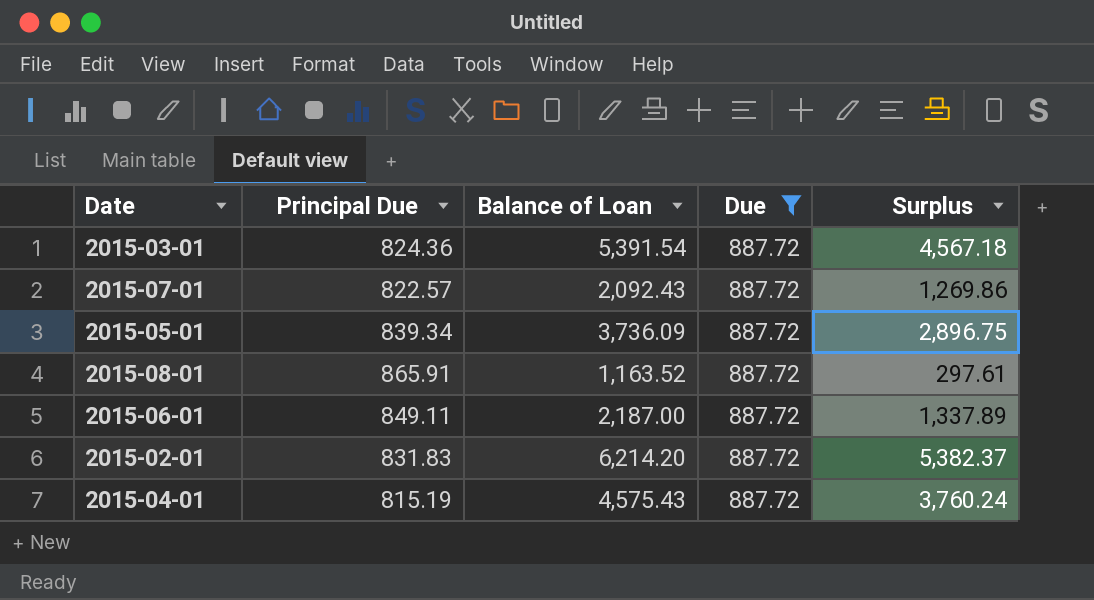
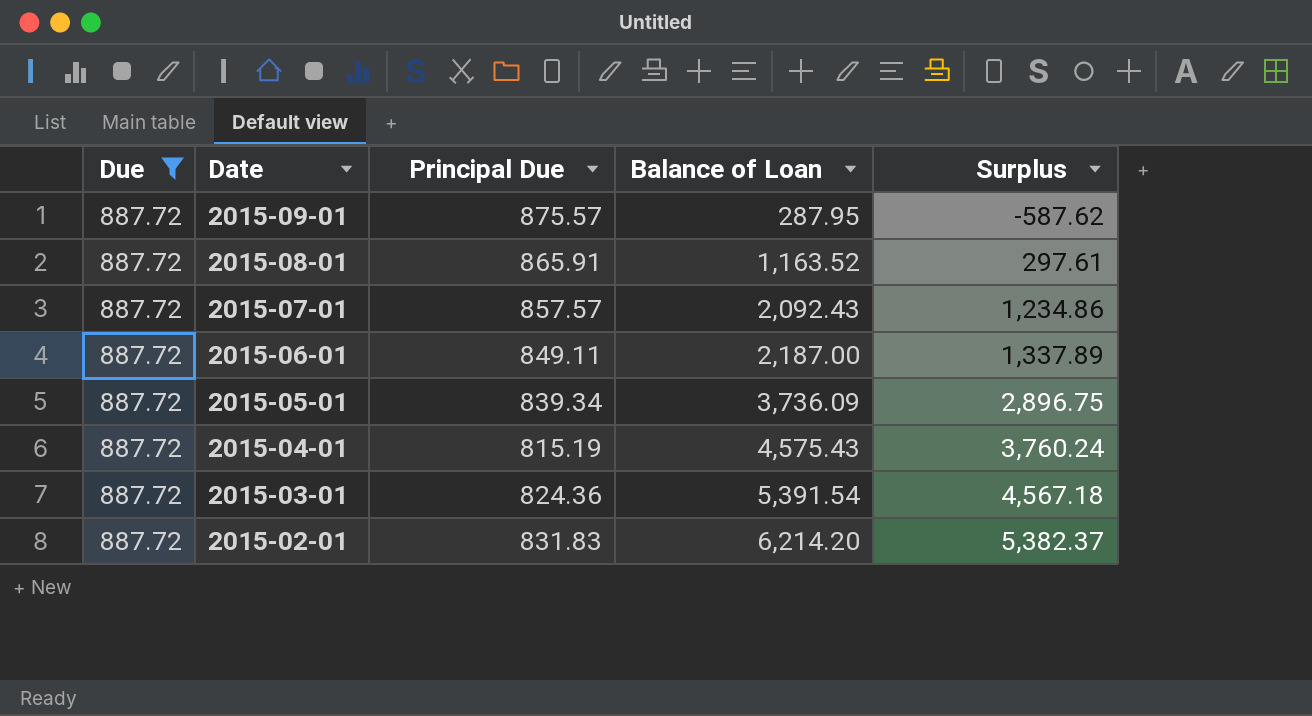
row order: none -> Date descending
column Due | position: 4 -> 1
row 2015-09-01: none -> 887.72 | 875.57 | 287.95 | -587.62
2015-07-01 | Principal Due: 822.57 -> 857.57
2015-07-01 | Surplus: 1,269.86 -> 1,234.86

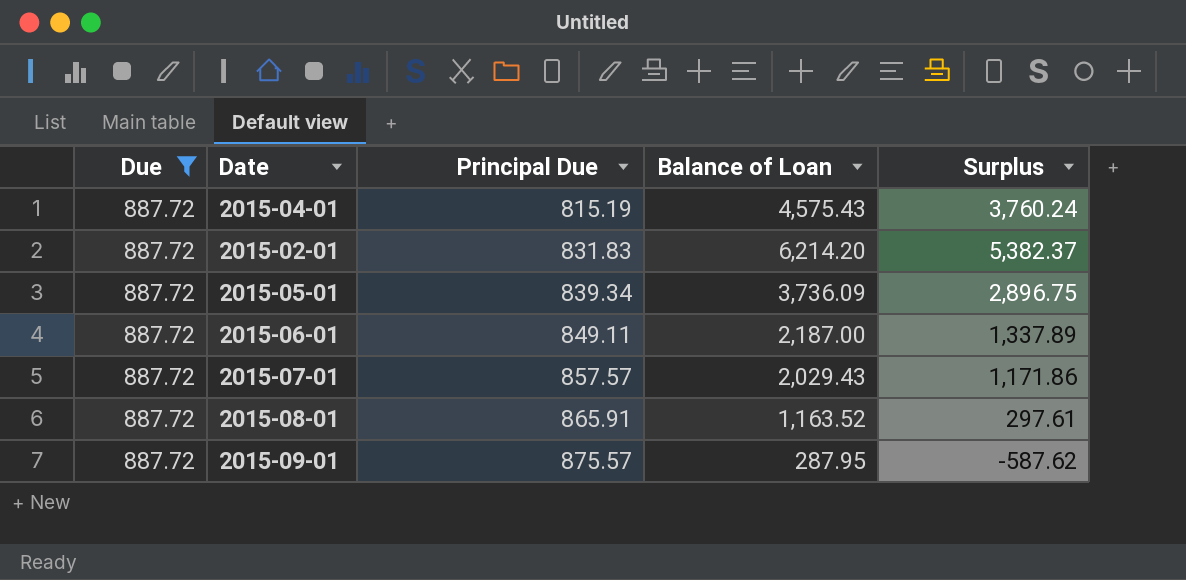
row order: Date descending -> Principal Due ascending
row 2015-03-01: 887.72 | 824.36 | 5,391.54 | 4,567.18 -> none
2015-07-01 | Balance of Loan: 2,092.43 -> 2,029.43
2015-07-01 | Surplus: 1,234.86 -> 1,171.86

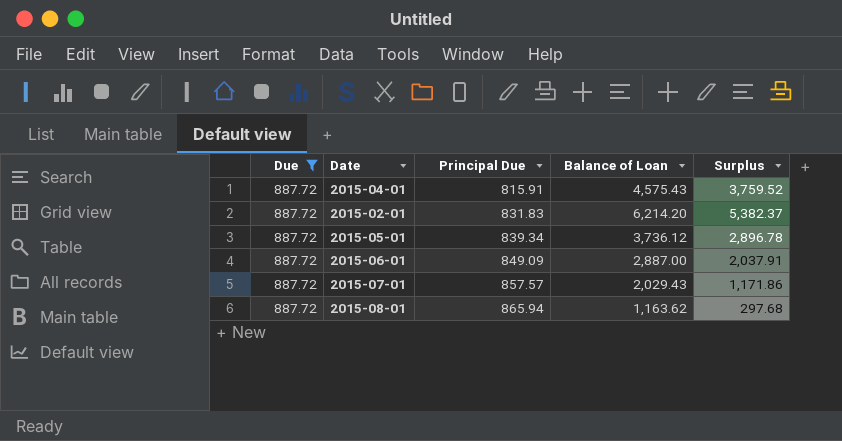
row 2015-09-01: 887.72 | 875.57 | 287.95 | -587.62 -> none
2015-04-01 | Principal Due: 815.19 -> 815.91
2015-04-01 | Surplus: 3,760.24 -> 3,759.52
2015-05-01 | Balance of Loan: 3,736.09 -> 3,736.12
2015-05-01 | Surplus: 2,896.75 -> 2,896.78
2015-06-01 | Principal Due: 849.11 -> 849.09
2015-06-01 | Balance of Loan: 2,187.00 -> 2,887.00
2015-06-01 | Surplus: 1,337.89 -> 2,037.91
2015-08-01 | Principal Due: 865.91 -> 865.94
2015-08-01 | Balance of Loan: 1,163.52 -> 1,163.62
2015-08-01 | Surplus: 297.61 -> 297.68

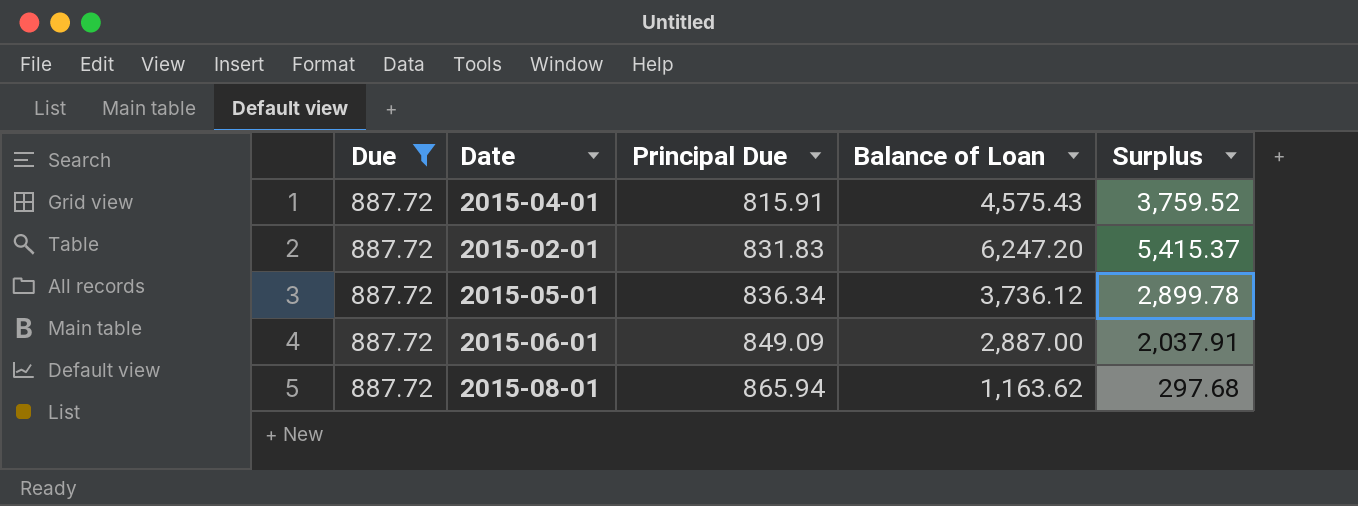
row 2015-07-01: 887.72 | 857.57 | 2,029.43 | 1,171.86 -> none
2015-02-01 | Balance of Loan: 6,214.20 -> 6,247.20
2015-02-01 | Surplus: 5,382.37 -> 5,415.37
2015-05-01 | Principal Due: 839.34 -> 836.34
2015-05-01 | Surplus: 2,896.78 -> 2,899.78

